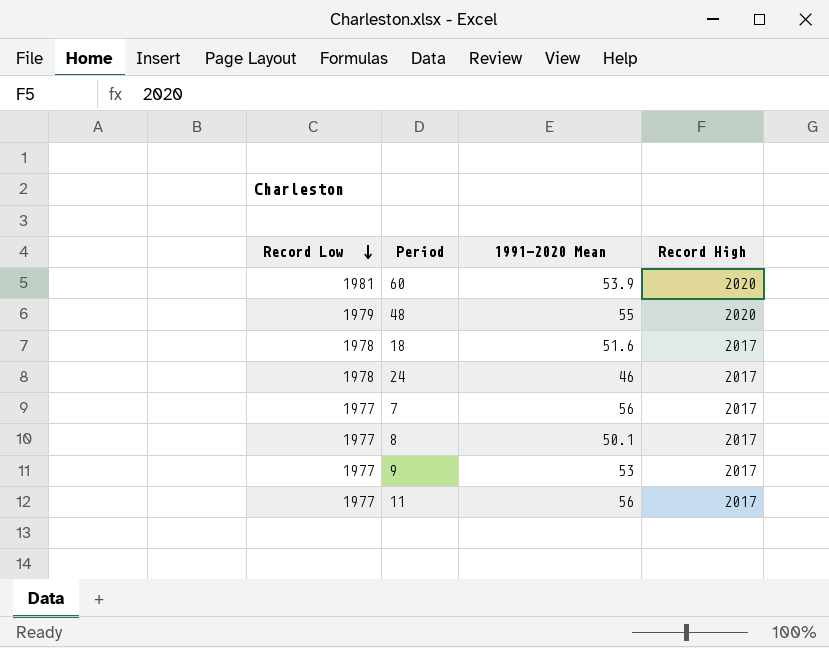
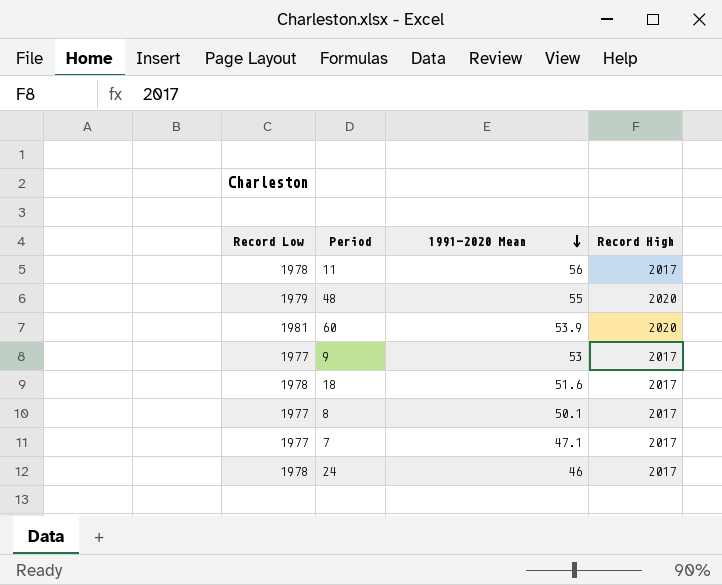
row order: Record Low descending -> 1991-2020 Mean descending
11 | Record Low: 1977 -> 1978
7 | 1991-2020 Mean: 56 -> 47.1

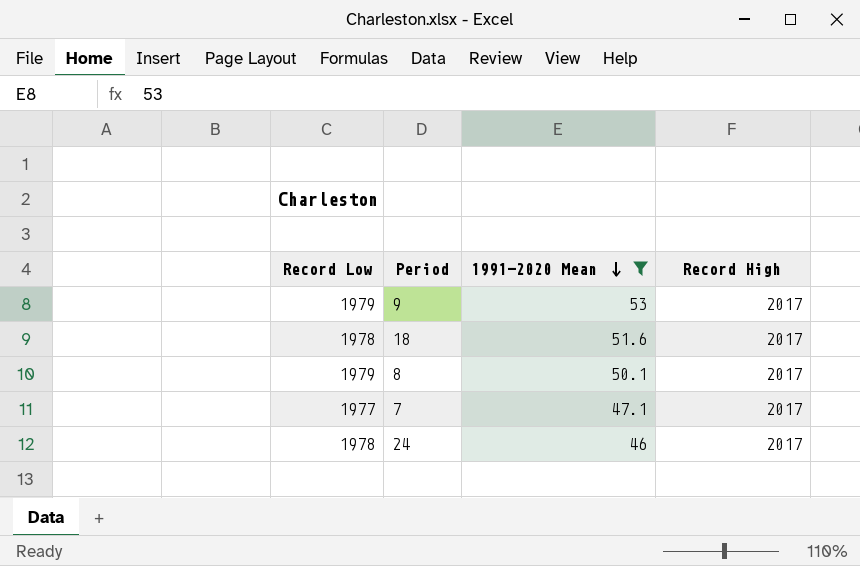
filter: none -> 1991-2020 Mean <= 53
9 | Record Low: 1977 -> 1979
8 | Record Low: 1977 -> 1979

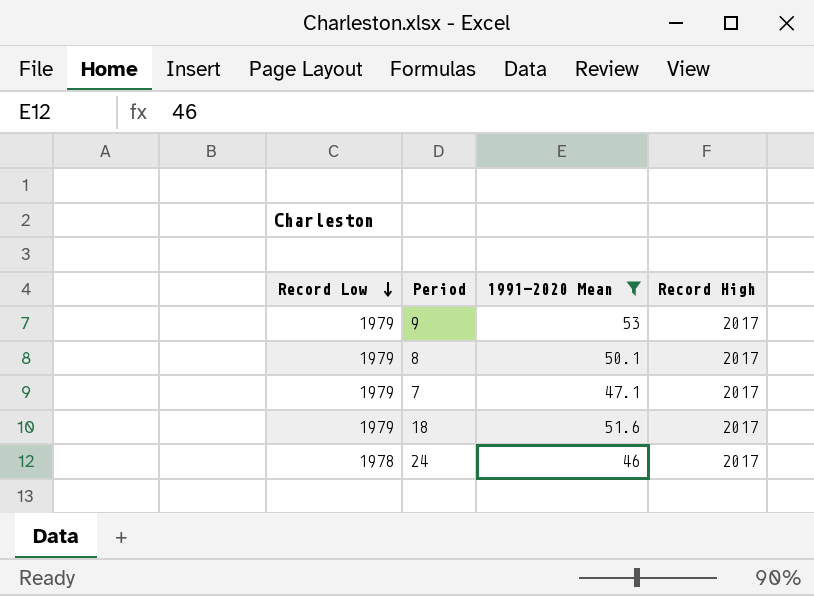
row order: 1991-2020 Mean descending -> Record Low descending
7 | Record Low: 1977 -> 1979
18 | Record Low: 1978 -> 1979

